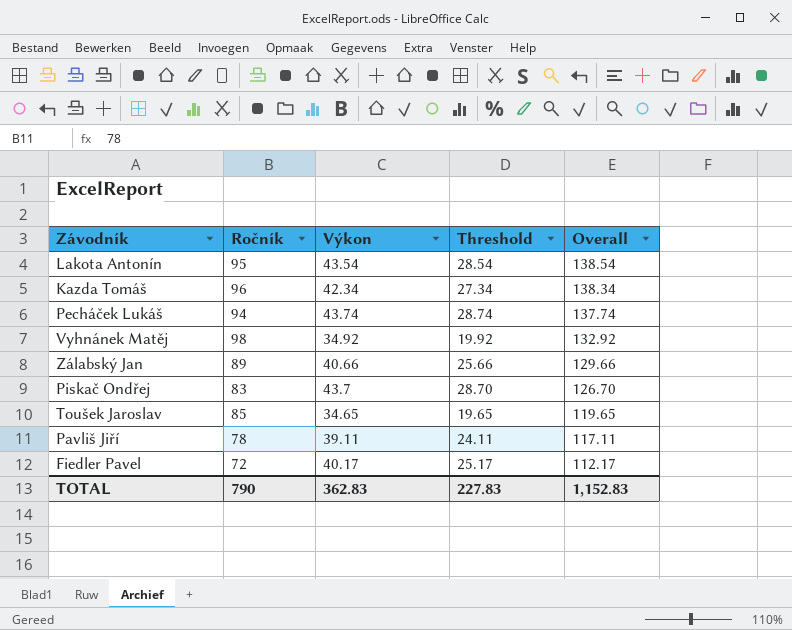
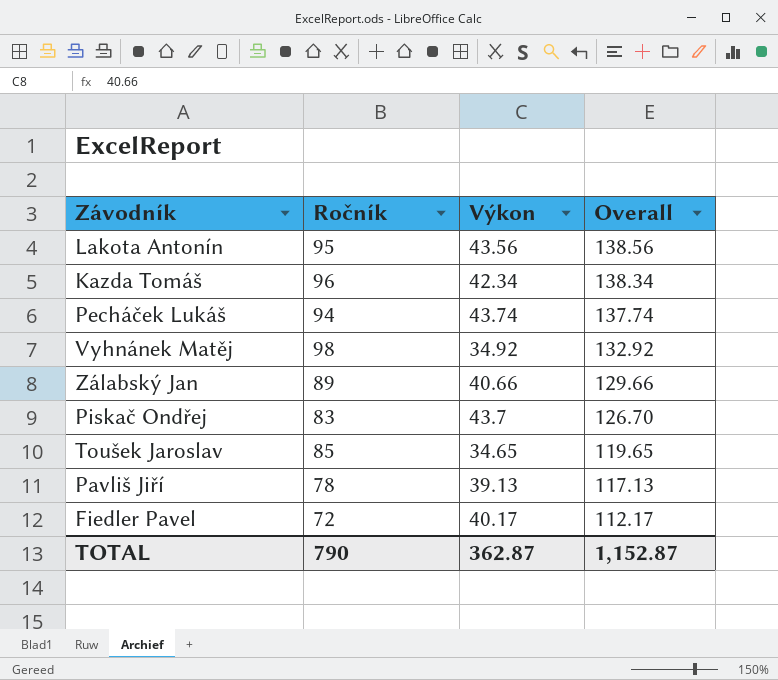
column Threshold | formula: [Výkon] - 15 -> none
Lakota Antonín | Výkon: 43.54 -> 43.56
Lakota Antonín | Overall: 138.54 -> 138.56
Pavliš Jiří | Výkon: 39.11 -> 39.13
Pavliš Jiří | Overall: 117.11 -> 117.13
TOTAL | Výkon: 362.83 -> 362.87
TOTAL | Overall: 1,152.83 -> 1,152.87

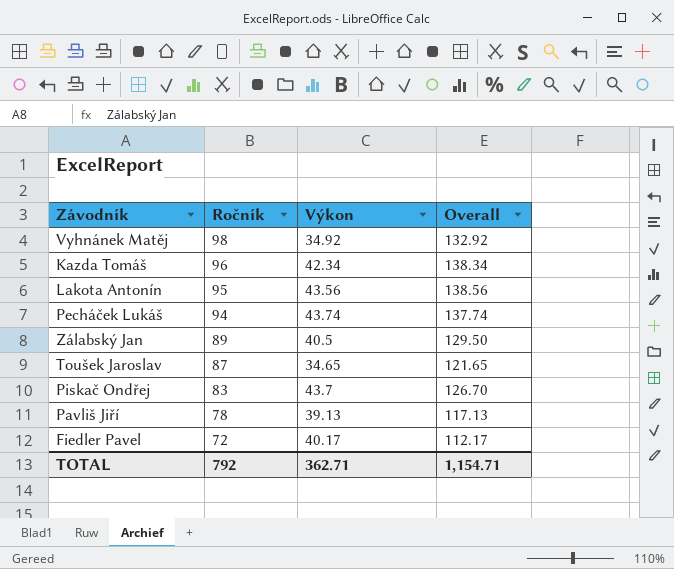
row order: Overall descending -> Ročník descending
Zálabský Jan | Výkon: 40.66 -> 40.5
Zálabský Jan | Overall: 129.66 -> 129.50
Toušek Jaroslav | Ročník: 85 -> 87
Toušek Jaroslav | Overall: 119.65 -> 121.65
TOTAL | Ročník: 790 -> 792
TOTAL | Výkon: 362.87 -> 362.71
TOTAL | Overall: 1,152.87 -> 1,154.71

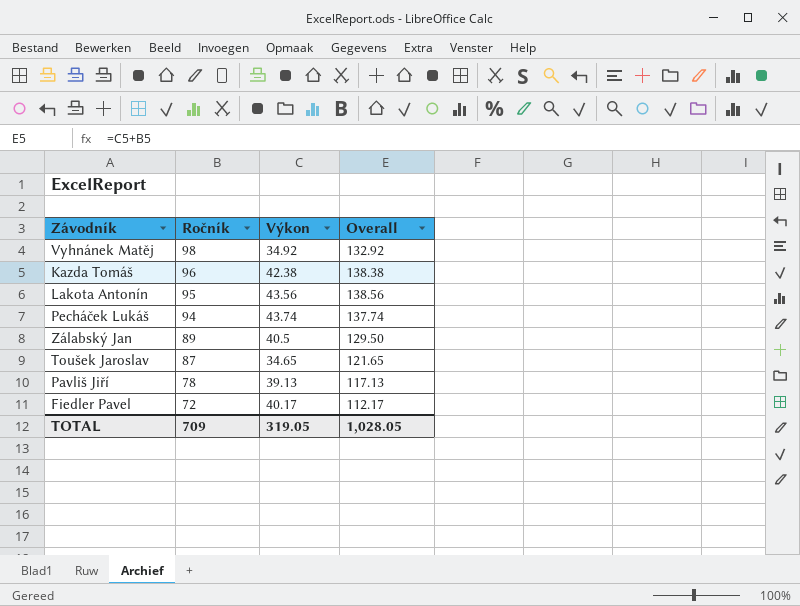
row Piskač Ondřej: 83 | 43.7 | 126.70 -> none
Kazda Tomáš | Výkon: 42.34 -> 42.38
Kazda Tomáš | Overall: 138.34 -> 138.38
TOTAL | Ročník: 792 -> 709
TOTAL | Výkon: 362.71 -> 319.05
TOTAL | Overall: 1,154.71 -> 1,028.05

